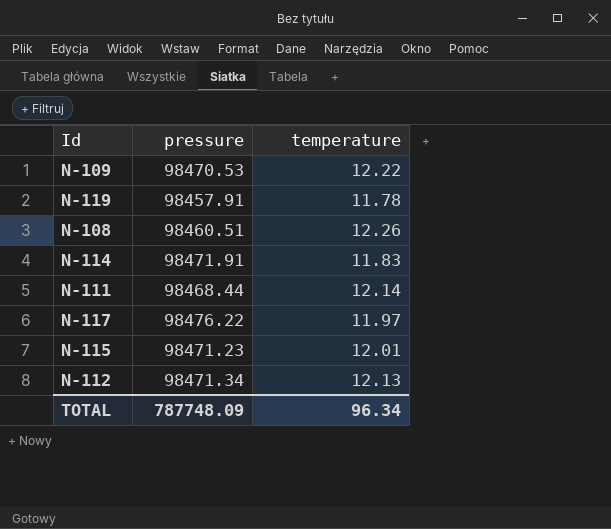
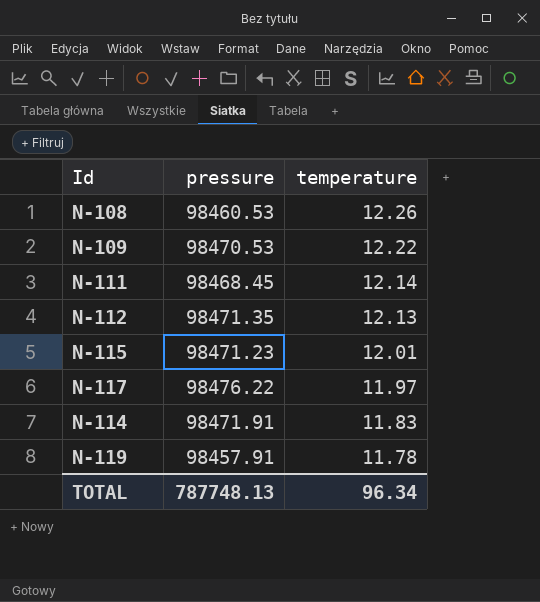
row order: none -> temperature descending
N-108 | pressure: 98460.51 -> 98460.53
N-111 | pressure: 98468.44 -> 98468.45
N-112 | pressure: 98471.34 -> 98471.35
TOTAL | pressure: 787748.09 -> 787748.13

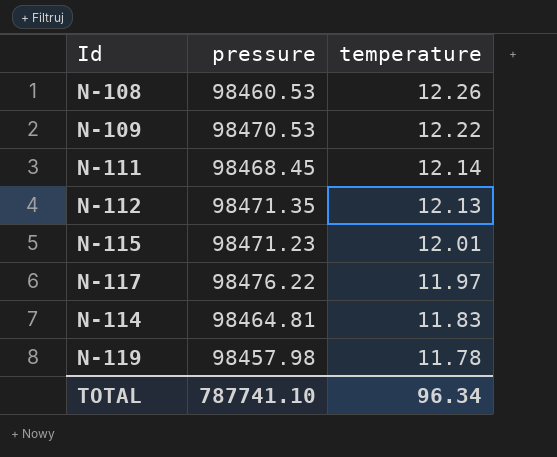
N-114 | pressure: 98471.91 -> 98464.81
N-119 | pressure: 98457.91 -> 98457.98
TOTAL | pressure: 787748.13 -> 787741.10

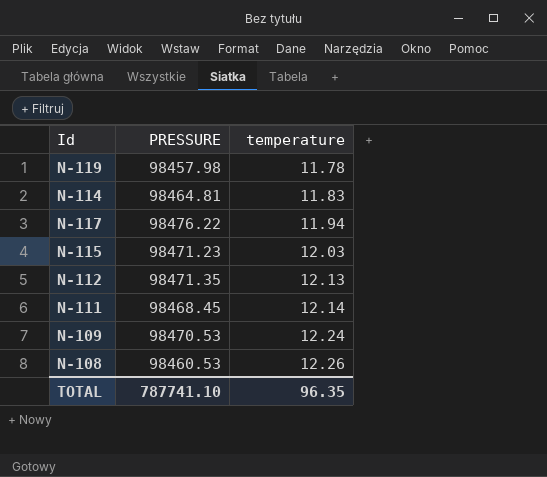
row order: temperature descending -> temperature ascending
column name: pressure -> PRESSURE
N-117 | temperature: 11.97 -> 11.94
N-115 | temperature: 12.01 -> 12.03
N-109 | temperature: 12.22 -> 12.24
TOTAL | temperature: 96.34 -> 96.35

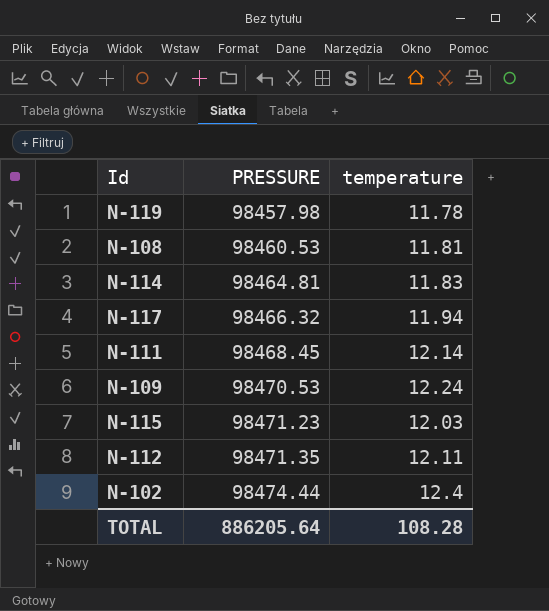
row order: temperature ascending -> PRESSURE ascending
N-108 | temperature: 12.26 -> 11.81
N-117 | PRESSURE: 98476.22 -> 98466.32
N-112 | temperature: 12.13 -> 12.11
row N-102: none -> 98474.44 | 12.4
TOTAL | PRESSURE: 787741.10 -> 886205.64
TOTAL | temperature: 96.35 -> 108.28

